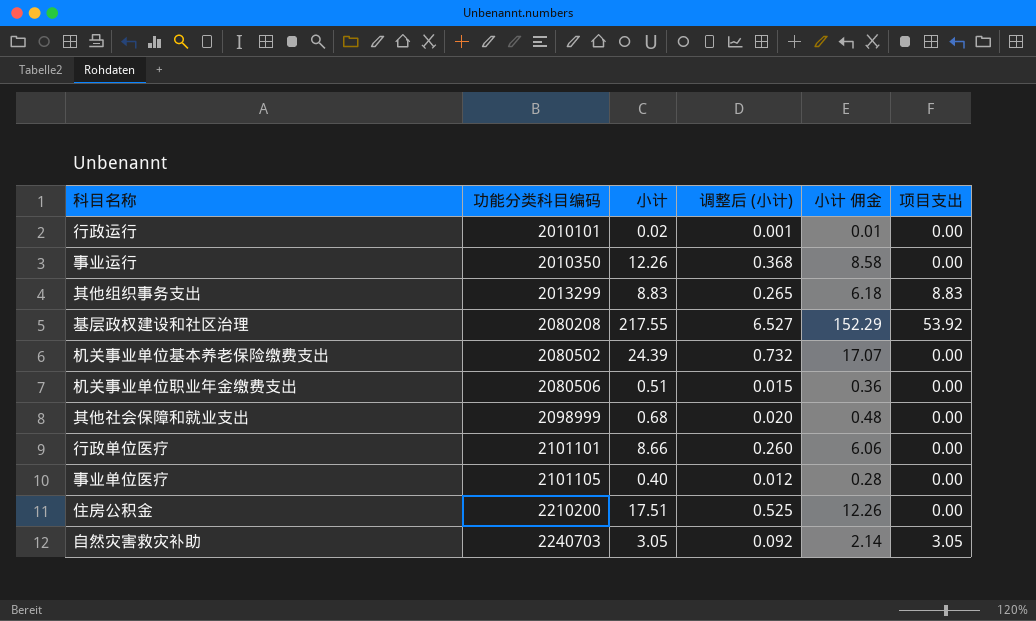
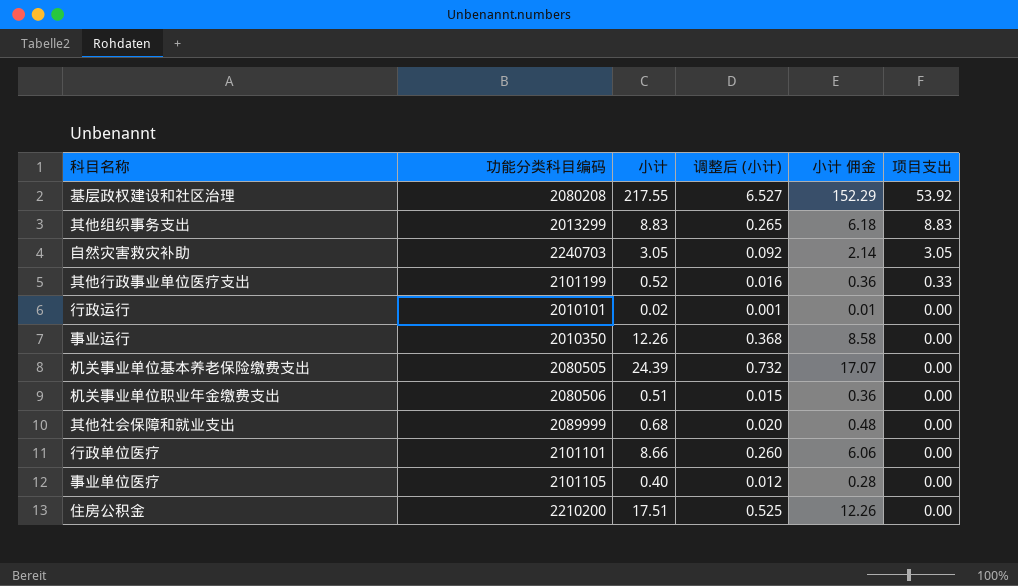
row order: 功能分类科目编码 ascending -> 项目支出 descending
row 其他行政事业单位医疗支出: none -> 2101199 | 0.52 | 0.016 | 0.36 | 0.33
机关事业单位基本养老保险缴费支出 | 功能分类科目编码: 2080502 -> 2080505
其他社会保障和就业支出 | 功能分类科目编码: 2098999 -> 2089999

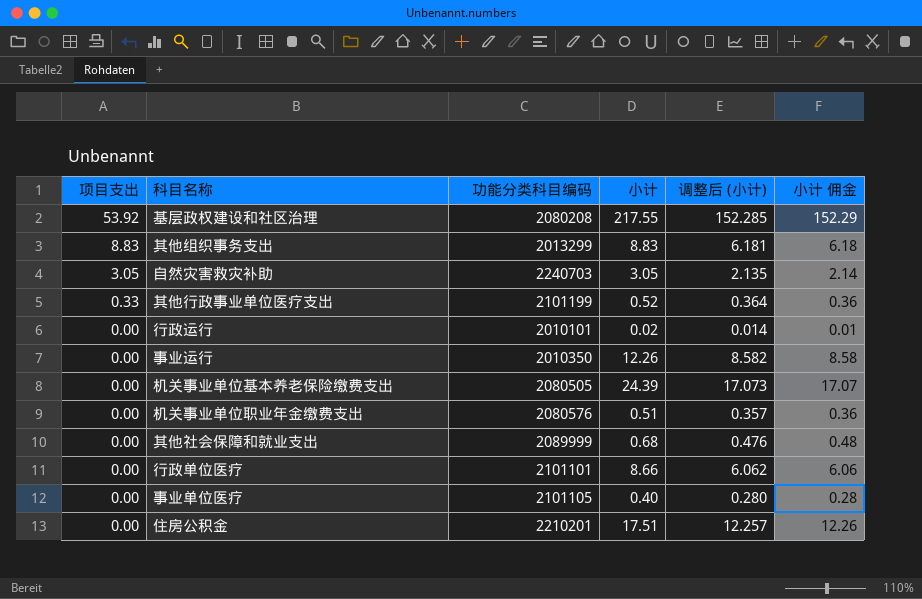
column 项目支出 | position: 6 -> 1
column 调整后 (小计) | formula: [小计] * 0.03 -> [小计] * 0.7
机关事业单位职业年金缴费支出 | 功能分类科目编码: 2080506 -> 2080576
住房公积金 | 功能分类科目编码: 2210200 -> 2210201

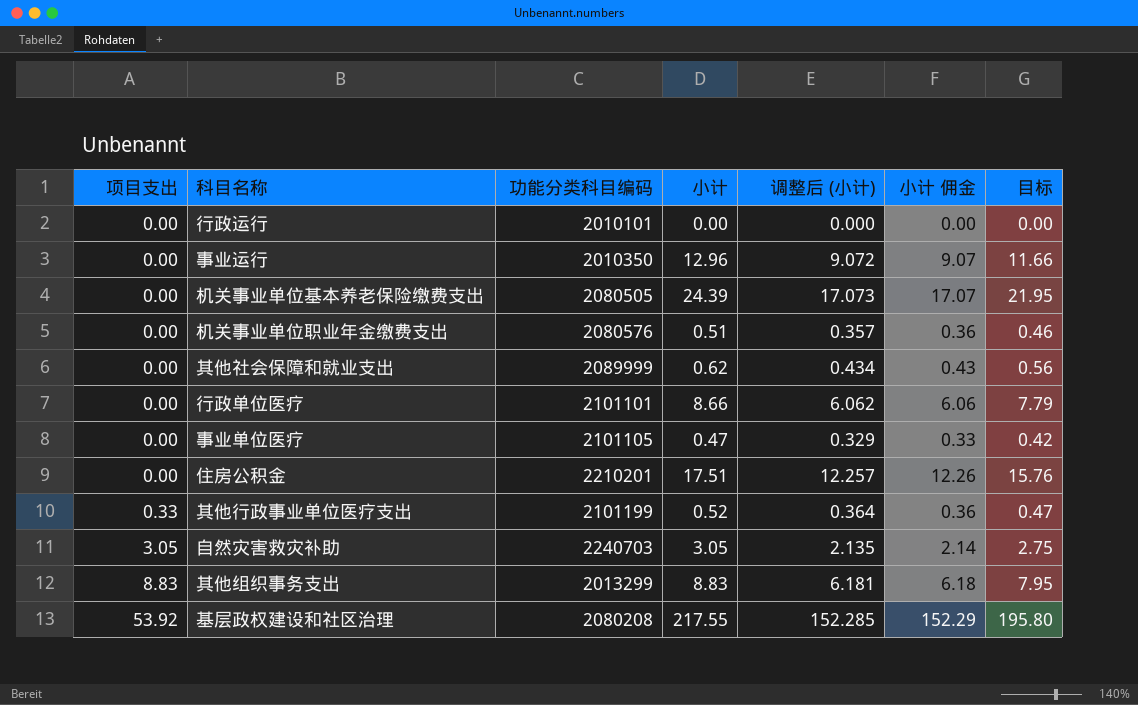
row order: 项目支出 descending -> 项目支出 ascending
column 目标 | formula: none -> [小计] * 0.9
行政运行 | 小计: 0.02 -> 0.00
行政运行 | 调整后 (小计): 0.014 -> 0.000
行政运行 | 小计 佣金: 0.01 -> 0.00
事业运行 | 小计: 12.26 -> 12.96
事业运行 | 调整后 (小计): 8.582 -> 9.072
事业运行 | 小计 佣金: 8.58 -> 9.07
其他社会保障和就业支出 | 小计: 0.68 -> 0.62
其他社会保障和就业支出 | 调整后 (小计): 0.476 -> 0.434
其他社会保障和就业支出 | 小计 佣金: 0.48 -> 0.43
事业单位医疗 | 小计: 0.40 -> 0.47
事业单位医疗 | 调整后 (小计): 0.280 -> 0.329
事业单位医疗 | 小计 佣金: 0.28 -> 0.33

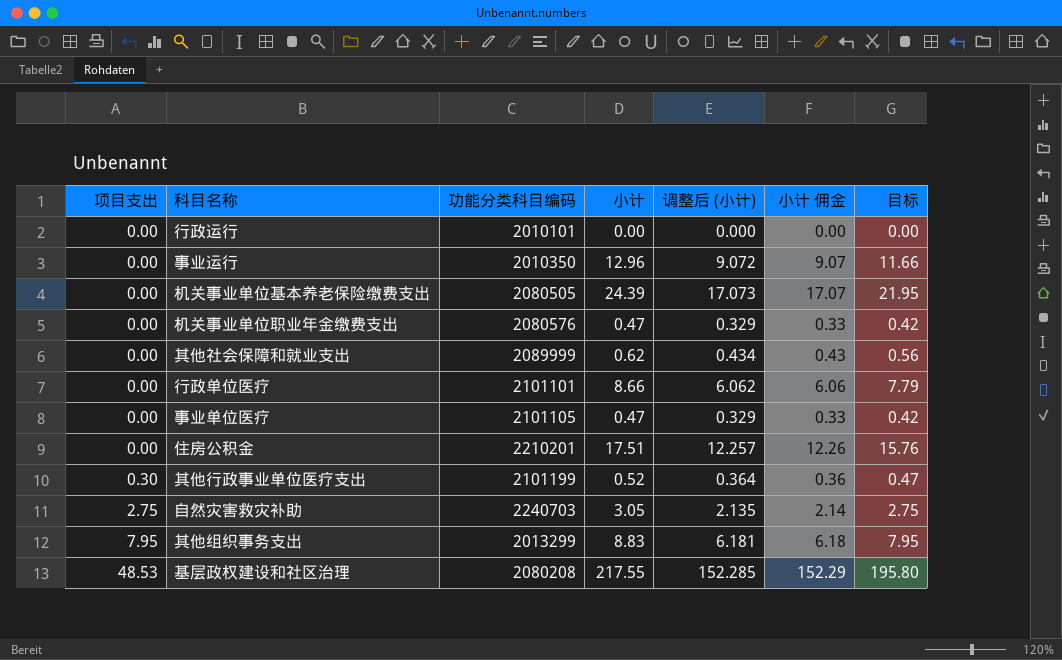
机关事业单位职业年金缴费支出 | 小计: 0.51 -> 0.47
机关事业单位职业年金缴费支出 | 调整后 (小计): 0.357 -> 0.329
机关事业单位职业年金缴费支出 | 小计 佣金: 0.36 -> 0.33
机关事业单位职业年金缴费支出 | 目标: 0.46 -> 0.42
其他行政事业单位医疗支出 | 项目支出: 0.33 -> 0.30
自然灾害救灾补助 | 项目支出: 3.05 -> 2.75
其他组织事务支出 | 项目支出: 8.83 -> 7.95
基层政权建设和社区治理 | 项目支出: 53.92 -> 48.53

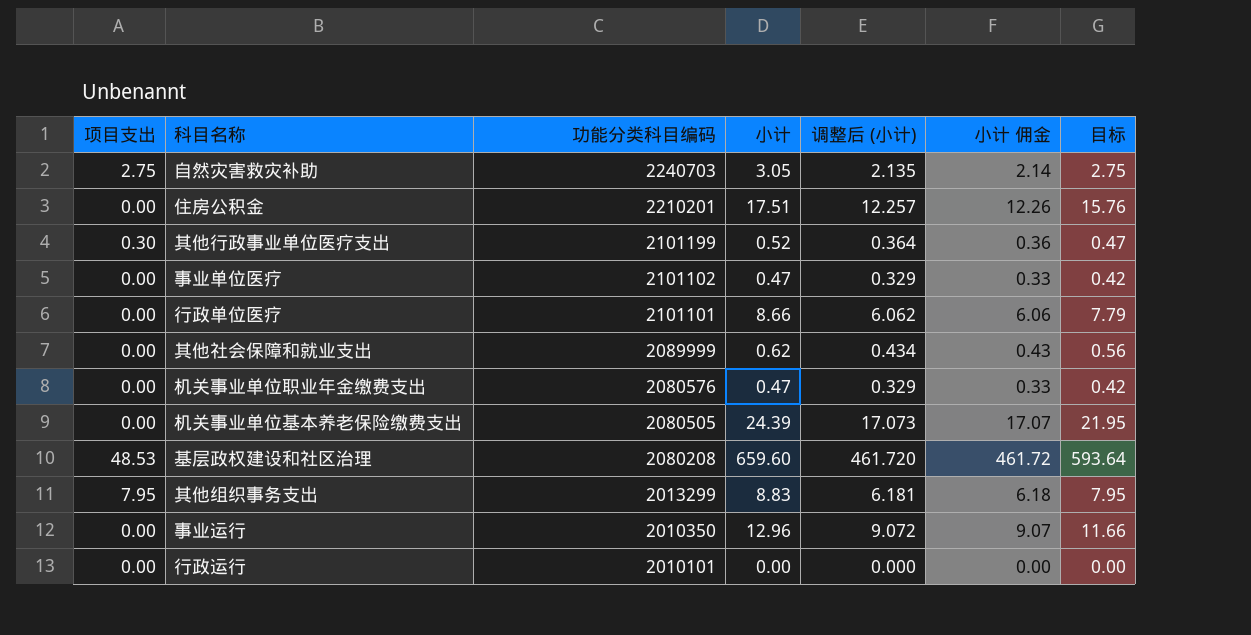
row order: 项目支出 ascending -> 功能分类科目编码 descending
事业单位医疗 | 功能分类科目编码: 2101105 -> 2101102
基层政权建设和社区治理 | 小计: 217.55 -> 659.60
基层政权建设和社区治理 | 调整后 (小计): 152.285 -> 461.720
基层政权建设和社区治理 | 小计 佣金: 152.29 -> 461.72
基层政权建设和社区治理 | 目标: 195.80 -> 593.64

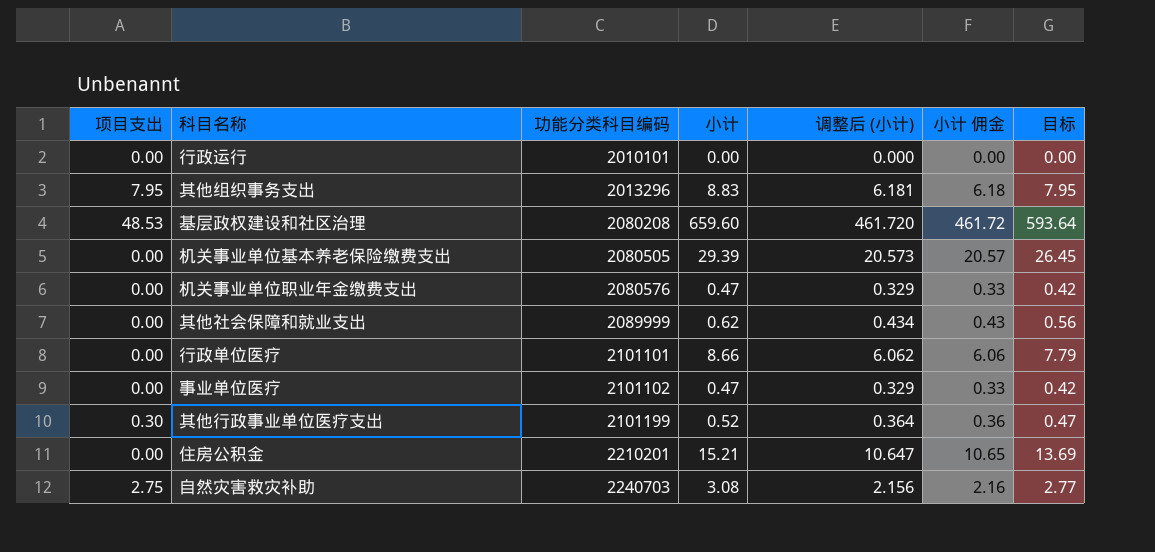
row order: 功能分类科目编码 descending -> 功能分类科目编码 ascending
row 事业运行: 0.00 | 2010350 | 12.96 | 9.072 | 9.07 | 11.66 -> none
其他组织事务支出 | 功能分类科目编码: 2013299 -> 2013296
机关事业单位基本养老保险缴费支出 | 小计: 24.39 -> 29.39
机关事业单位基本养老保险缴费支出 | 调整后 (小计): 17.073 -> 20.573
机关事业单位基本养老保险缴费支出 | 小计 佣金: 17.07 -> 20.57
机关事业单位基本养老保险缴费支出 | 目标: 21.95 -> 26.45
住房公积金 | 小计: 17.51 -> 15.21
住房公积金 | 调整后 (小计): 12.257 -> 10.647
住房公积金 | 小计 佣金: 12.26 -> 10.65
住房公积金 | 目标: 15.76 -> 13.69
自然灾害救灾补助 | 小计: 3.05 -> 3.08
自然灾害救灾补助 | 调整后 (小计): 2.135 -> 2.156
自然灾害救灾补助 | 小计 佣金: 2.14 -> 2.16
自然灾害救灾补助 | 目标: 2.75 -> 2.77

